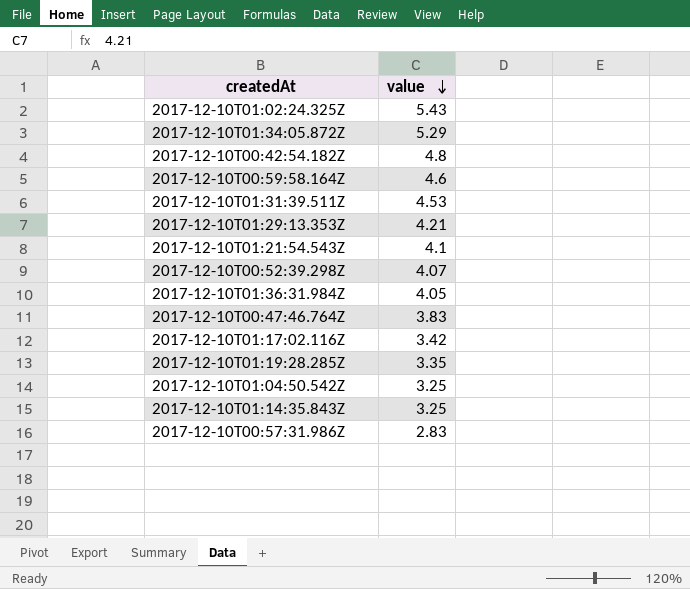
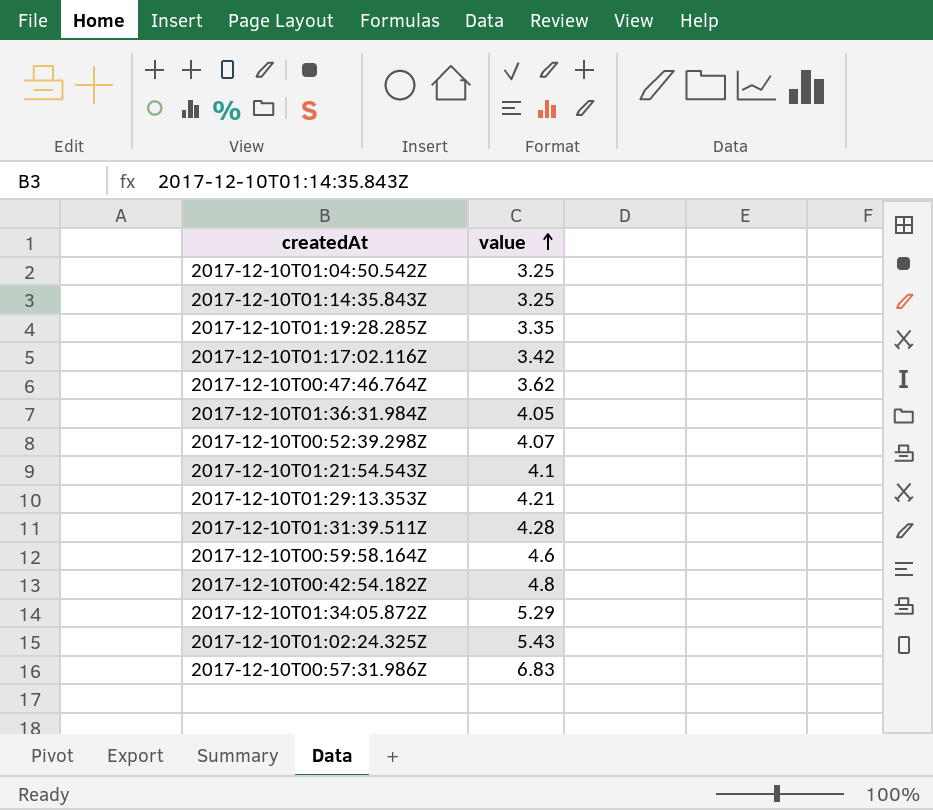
row order: value descending -> value ascending
2017-12-10T00:47:46.764Z | value: 3.83 -> 3.62
2017-12-10T01:31:39.511Z | value: 4.53 -> 4.28
2017-12-10T00:57:31.986Z | value: 2.83 -> 6.83

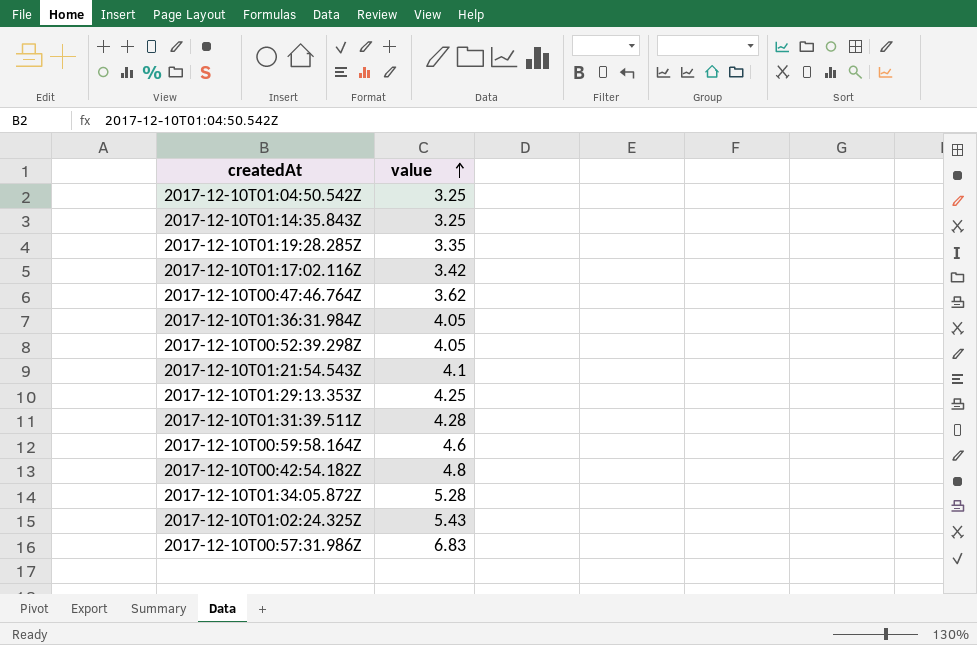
2017-12-10T00:52:39.298Z | value: 4.07 -> 4.05
2017-12-10T01:29:13.353Z | value: 4.21 -> 4.25
2017-12-10T01:34:05.872Z | value: 5.29 -> 5.28

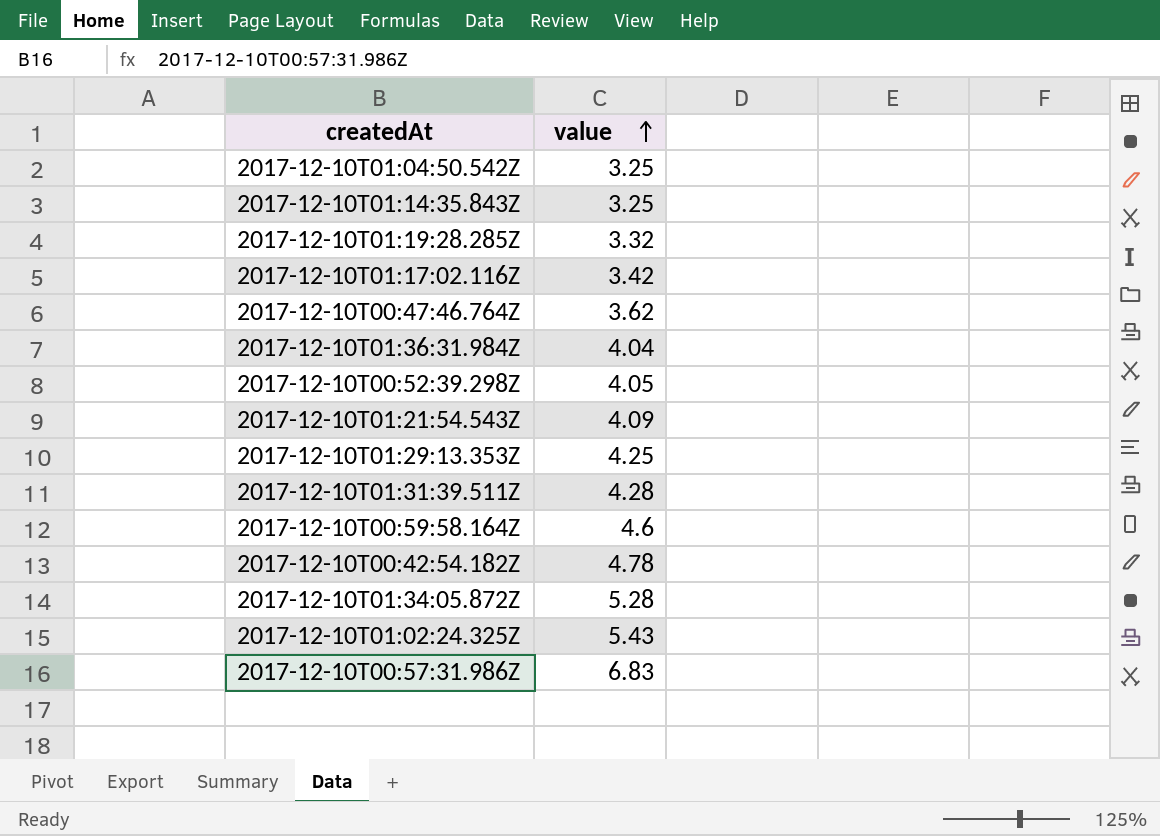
2017-12-10T01:19:28.285Z | value: 3.35 -> 3.32
2017-12-10T01:36:31.984Z | value: 4.05 -> 4.04
2017-12-10T01:21:54.543Z | value: 4.1 -> 4.09
2017-12-10T00:42:54.182Z | value: 4.8 -> 4.78

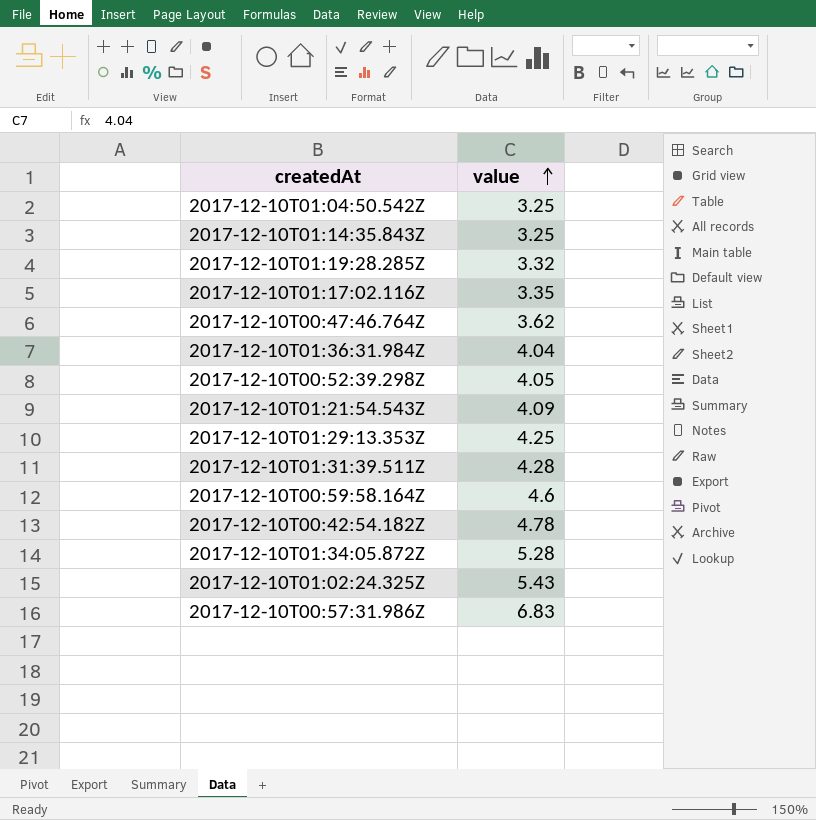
2017-12-10T01:17:02.116Z | value: 3.42 -> 3.35

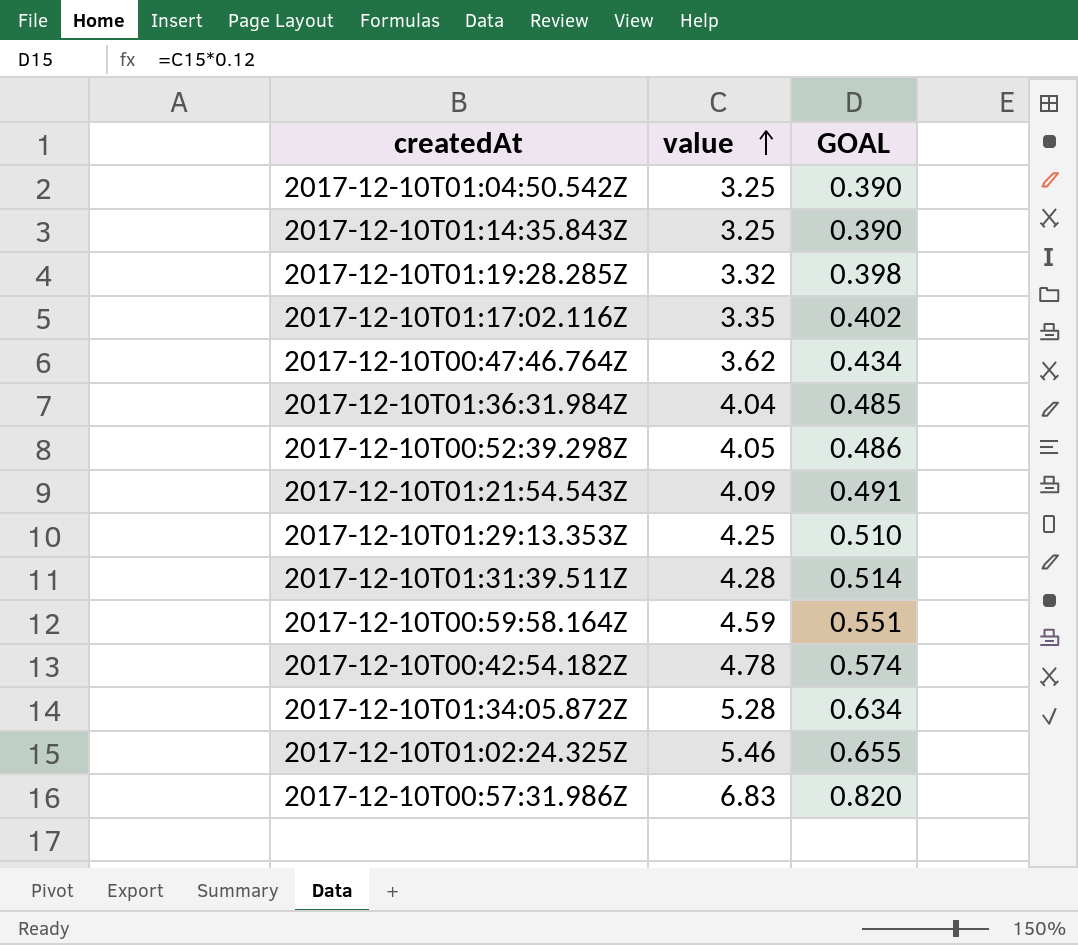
column GOAL | formula: none -> [value] * 0.12
2017-12-10T00:59:58.164Z | value: 4.6 -> 4.59
2017-12-10T01:02:24.325Z | value: 5.43 -> 5.46

